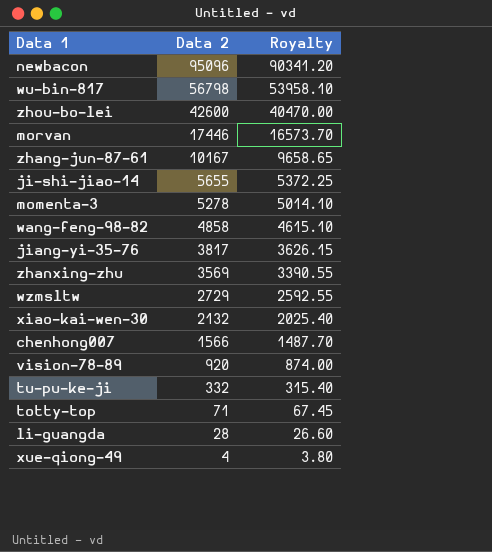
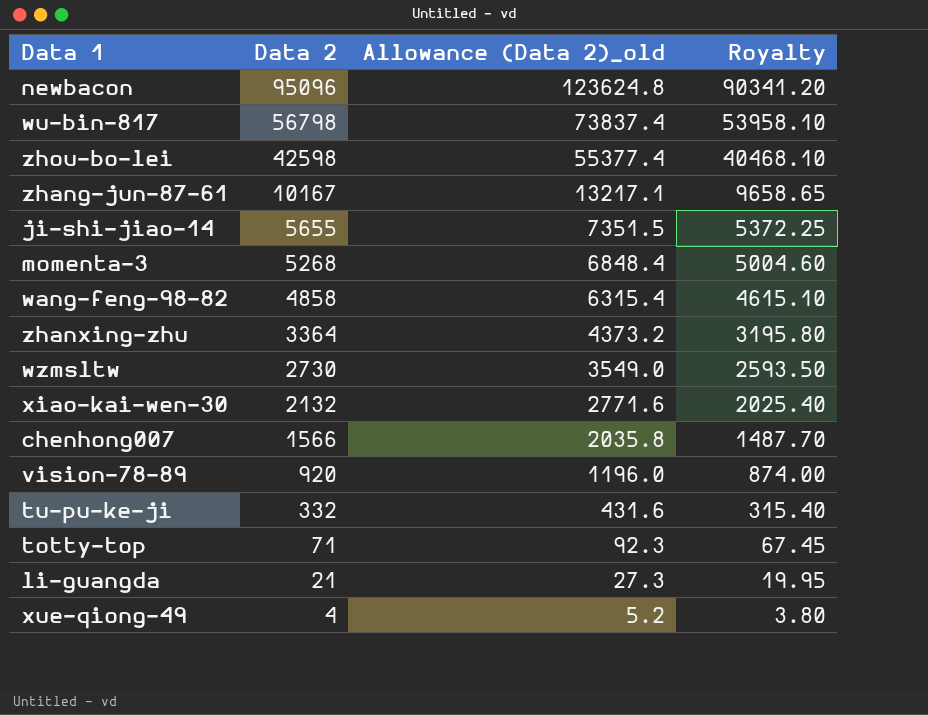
column Allowance (Data 2)_old | formula: none -> [Data 2] * 1.3
row morvan: 17446 | 16573.70 -> none
row jiang-yi-35-76: 3817 | 3626.15 -> none
zhou-bo-lei | Data 2: 42600 -> 42598
zhou-bo-lei | Royalty: 40470.00 -> 40468.10
momenta-3 | Data 2: 5278 -> 5268
momenta-3 | Royalty: 5014.10 -> 5004.60
zhanxing-zhu | Data 2: 3569 -> 3364
zhanxing-zhu | Royalty: 3390.55 -> 3195.80
wzmsltw | Data 2: 2729 -> 2730
wzmsltw | Royalty: 2592.55 -> 2593.50
li-guangda | Data 2: 28 -> 21
li-guangda | Royalty: 26.60 -> 19.95

